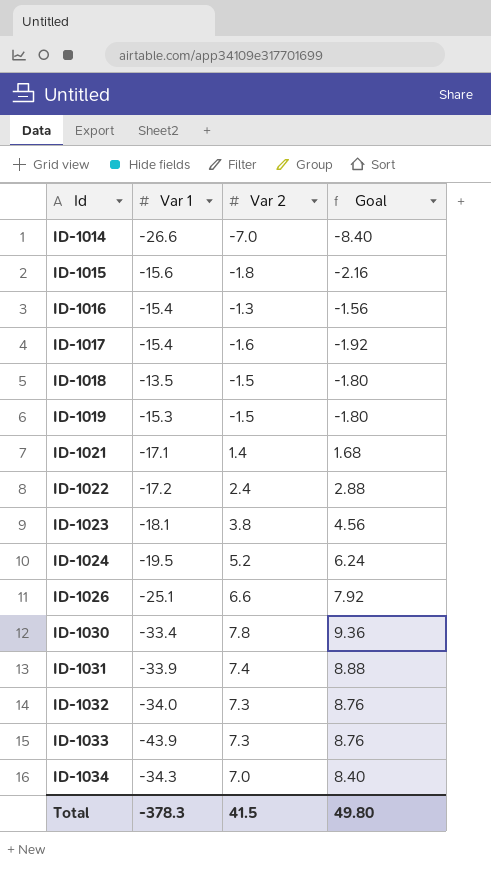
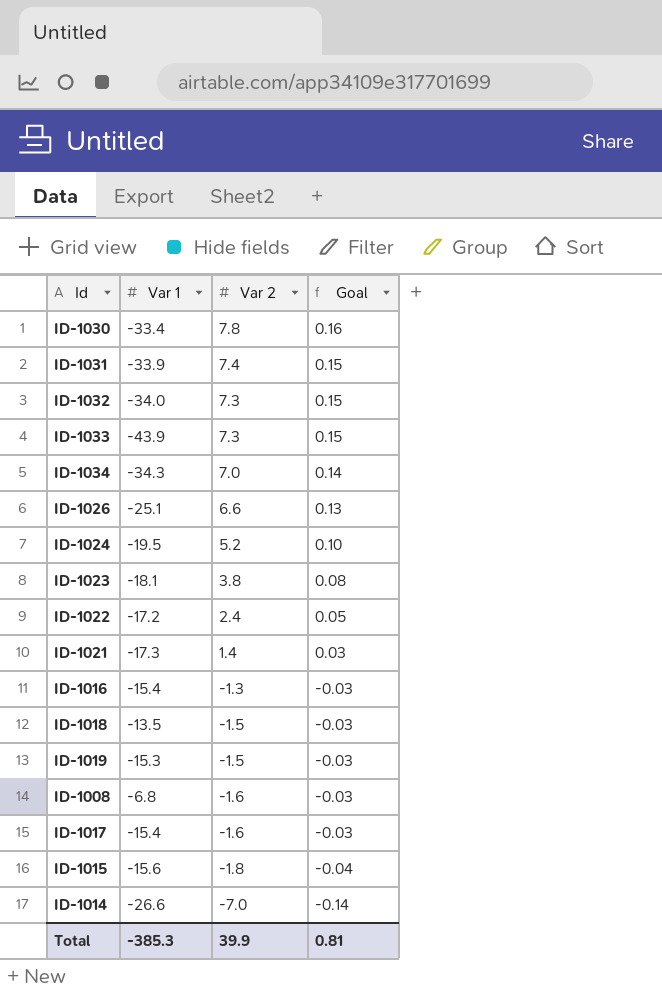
row order: Id ascending -> Var 2 descending
column Goal | formula: [Var 2] * 1.2 -> [Var 2] * 0.02
ID-1021 | Var 1: -17.1 -> -17.3
row ID-1008: none -> -6.8 | -1.6 | -0.03
Total | Var 1: -378.3 -> -385.3
Total | Var 2: 41.5 -> 39.9
Total | Goal: 49.80 -> 0.81

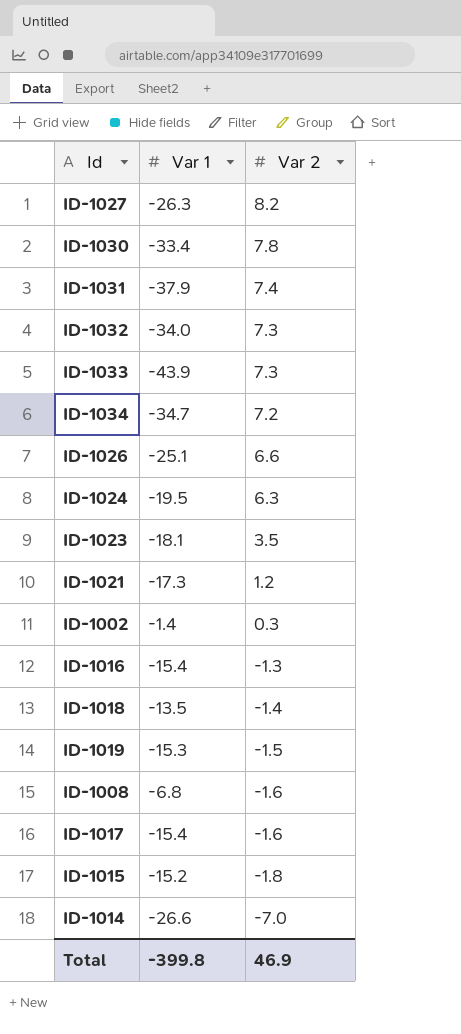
column Goal | formula: [Var 2] * 0.02 -> none
row ID-1022: -17.2 | 2.4 | 0.05 -> none
row ID-1027: none -> -26.3 | 8.2
ID-1031 | Var 1: -33.9 -> -37.9
ID-1034 | Var 1: -34.3 -> -34.7
ID-1034 | Var 2: 7.0 -> 7.2
ID-1024 | Var 2: 5.2 -> 6.3
ID-1023 | Var 2: 3.8 -> 3.5
ID-1021 | Var 2: 1.4 -> 1.2
row ID-1002: none -> -1.4 | 0.3
ID-1018 | Var 2: -1.5 -> -1.4
ID-1015 | Var 1: -15.6 -> -15.2
Total | Var 1: -385.3 -> -399.8
Total | Var 2: 39.9 -> 46.9

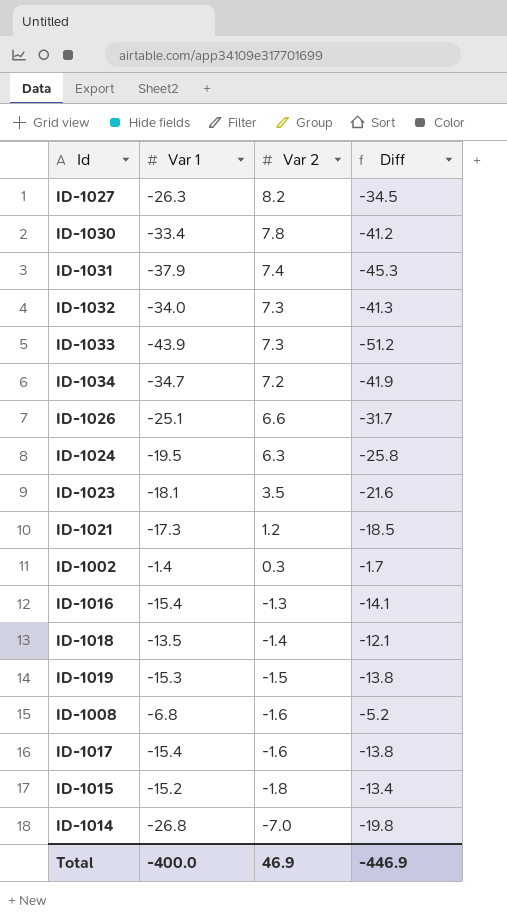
column Diff | formula: none -> [Var 1] - [Var 2]
ID-1014 | Var 1: -26.6 -> -26.8
Total | Var 1: -399.8 -> -400.0

